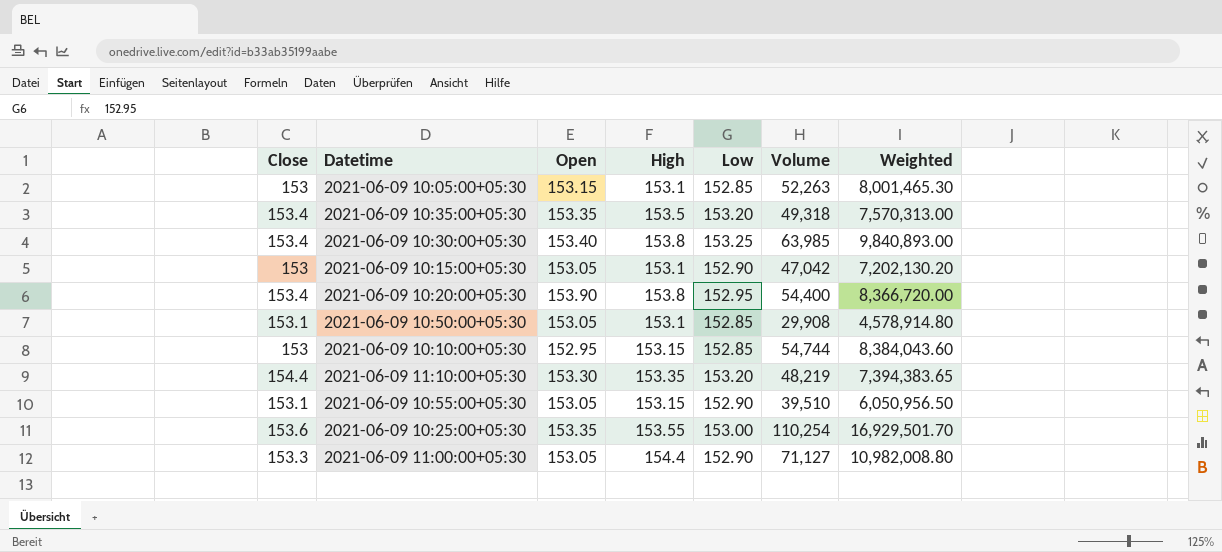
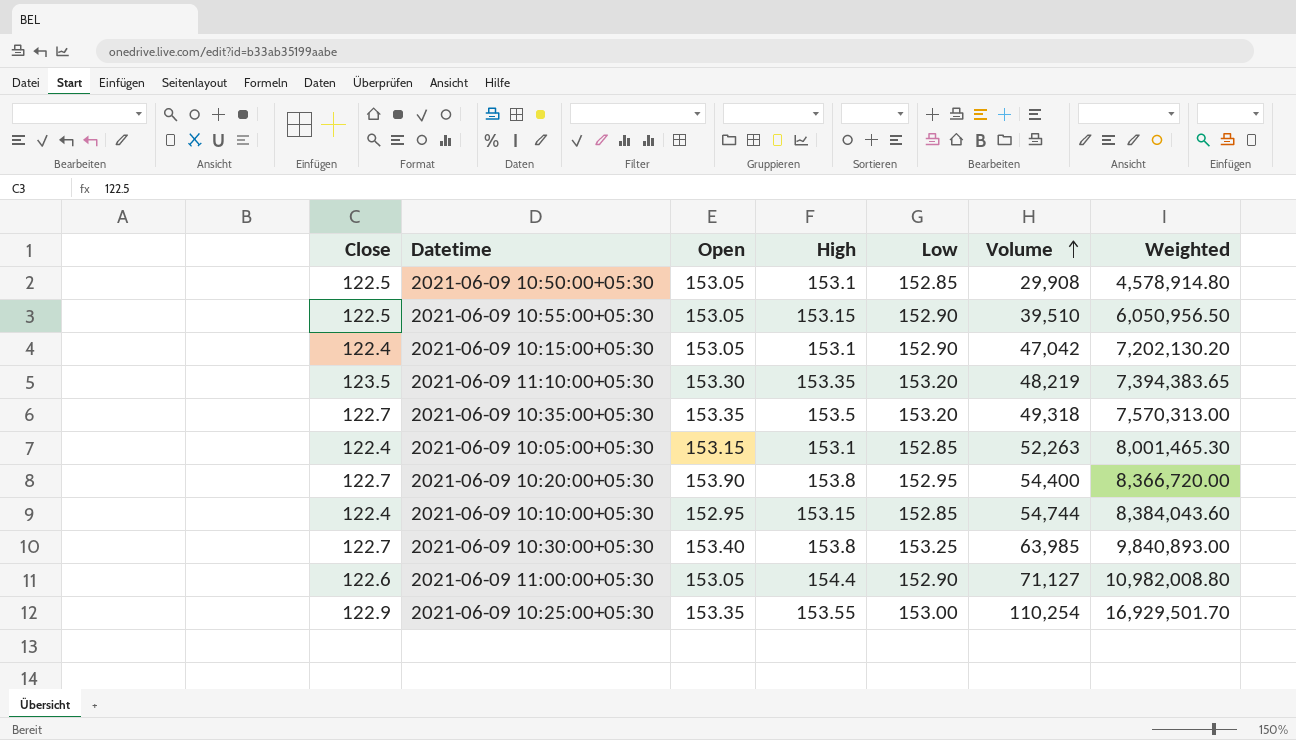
row order: none -> Volume ascending
2021-06-09 10:50:00+05:30 | Close: 153.1 -> 122.5
2021-06-09 10:55:00+05:30 | Close: 153.1 -> 122.5
2021-06-09 10:15:00+05:30 | Close: 153 -> 122.4
2021-06-09 11:10:00+05:30 | Close: 154.4 -> 123.5
2021-06-09 10:35:00+05:30 | Close: 153.4 -> 122.7
2021-06-09 10:05:00+05:30 | Close: 153 -> 122.4
2021-06-09 10:20:00+05:30 | Close: 153.4 -> 122.7
2021-06-09 10:10:00+05:30 | Close: 153 -> 122.4
2021-06-09 10:30:00+05:30 | Close: 153.4 -> 122.7
2021-06-09 11:00:00+05:30 | Close: 153.3 -> 122.6
2021-06-09 10:25:00+05:30 | Close: 153.6 -> 122.9

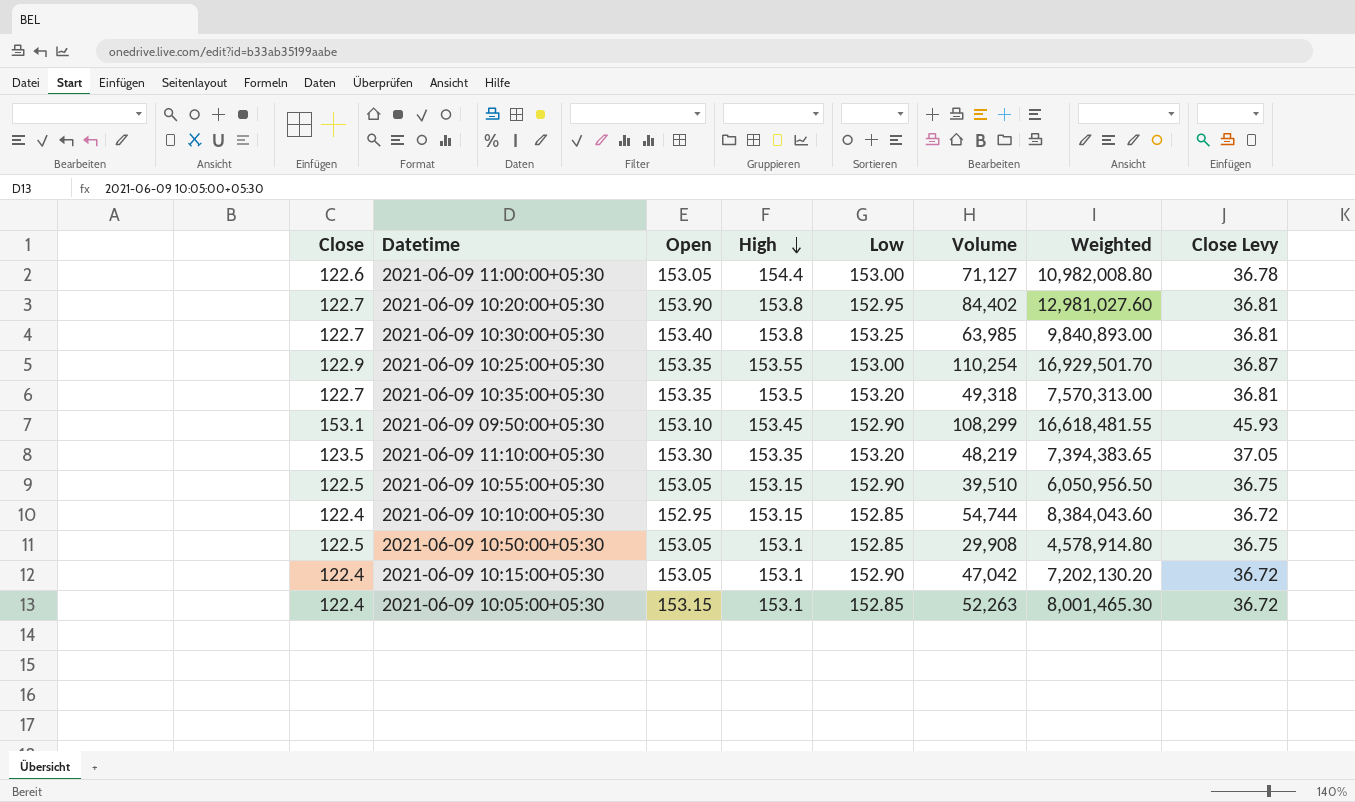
row order: Volume ascending -> High descending
column Close Levy | formula: none -> [Close] * 0.3
2021-06-09 11:00:00+05:30 | Low: 152.90 -> 153.00
2021-06-09 10:20:00+05:30 | Volume: 54,400 -> 84,402
2021-06-09 10:20:00+05:30 | Weighted: 8,366,720.00 -> 12,981,027.60
row 2021-06-09 09:50:00+05:30: none -> 153.1 | 153.10 | 153.45 | 152.90 | 108,299 | 16,618,481.55 | 45.93

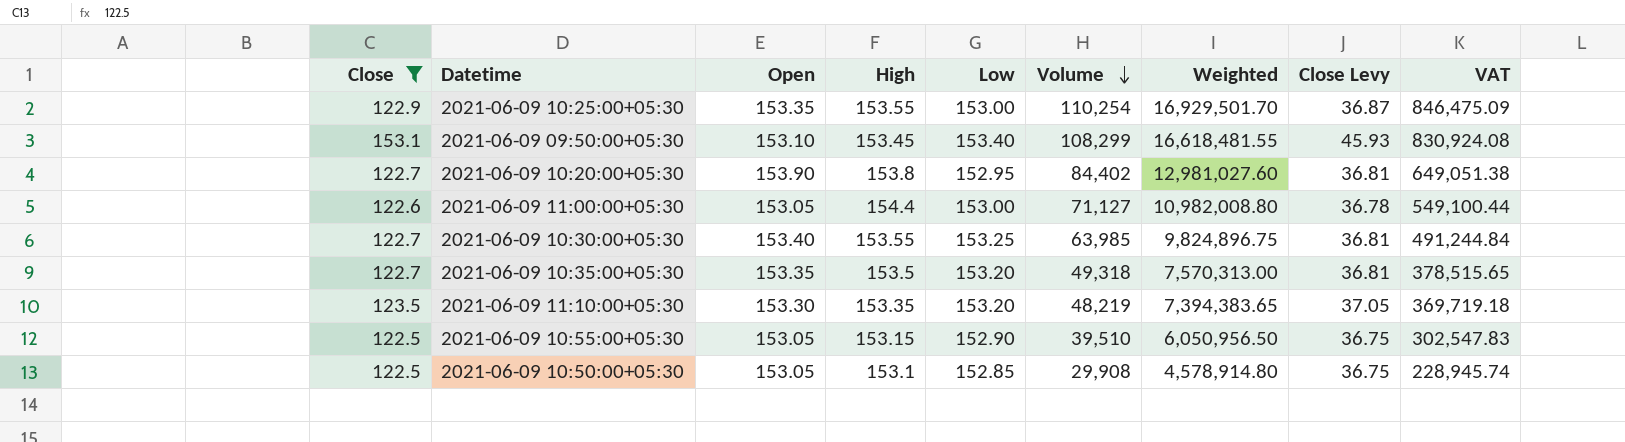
filter: none -> Close != 122.4
row order: High descending -> Volume descending
column VAT | formula: none -> [Weighted] * 0.05
2021-06-09 09:50:00+05:30 | Low: 152.90 -> 153.40
2021-06-09 10:30:00+05:30 | High: 153.8 -> 153.55
2021-06-09 10:30:00+05:30 | Weighted: 9,840,893.00 -> 9,824,896.75

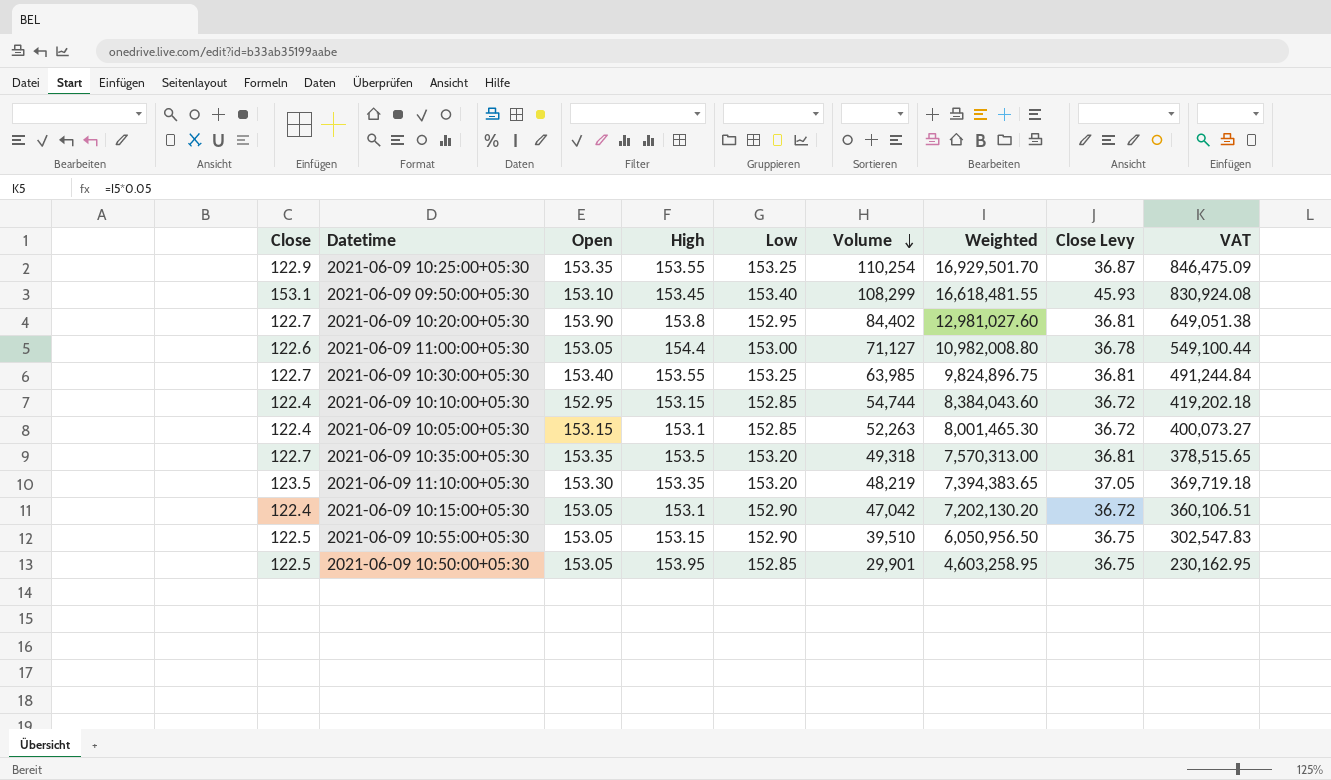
filter: Close != 122.4 -> none
2021-06-09 10:25:00+05:30 | Low: 153.00 -> 153.25
2021-06-09 10:50:00+05:30 | High: 153.1 -> 153.95
2021-06-09 10:50:00+05:30 | Volume: 29,908 -> 29,901
2021-06-09 10:50:00+05:30 | Weighted: 4,578,914.80 -> 4,603,258.95
2021-06-09 10:50:00+05:30 | VAT: 228,945.74 -> 230,162.95

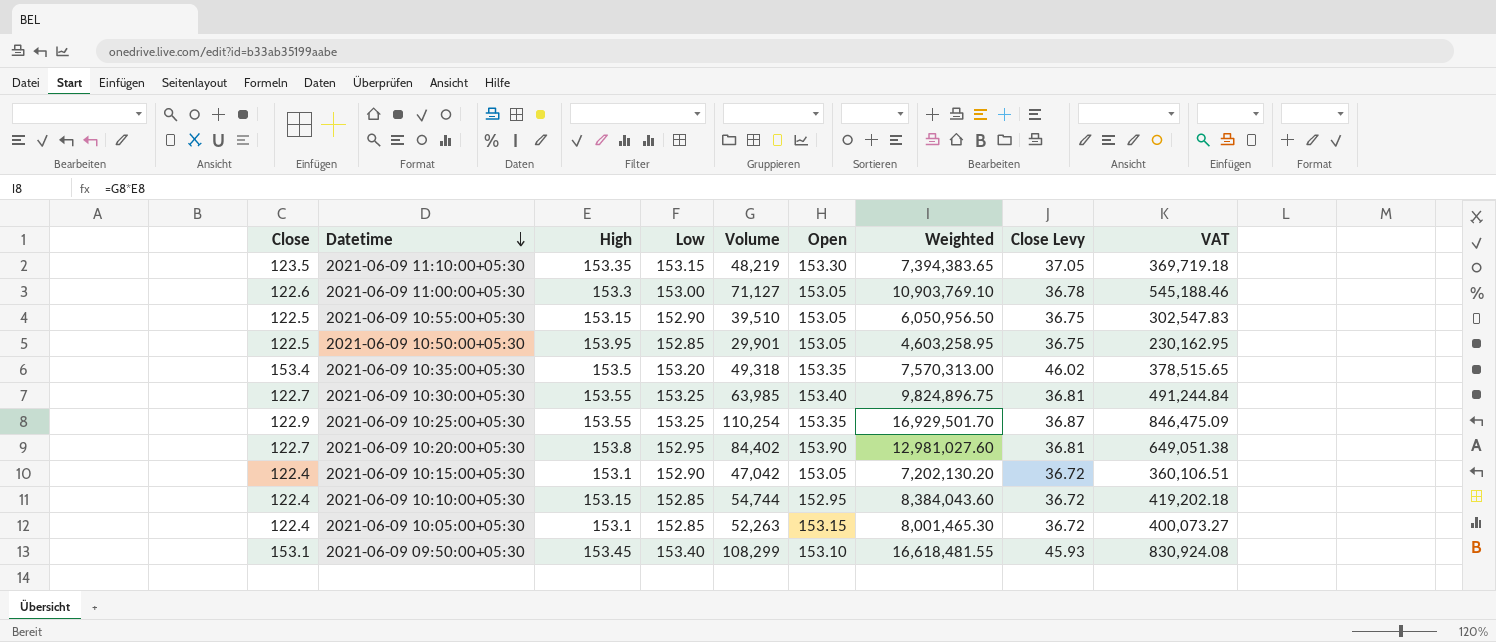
row order: Volume descending -> Datetime descending
column Open | position: 3 -> 6
2021-06-09 11:10:00+05:30 | Low: 153.20 -> 153.15
2021-06-09 11:00:00+05:30 | High: 154.4 -> 153.3
2021-06-09 11:00:00+05:30 | Weighted: 10,982,008.80 -> 10,903,769.10
2021-06-09 11:00:00+05:30 | VAT: 549,100.44 -> 545,188.46
2021-06-09 10:35:00+05:30 | Close: 122.7 -> 153.4
2021-06-09 10:35:00+05:30 | Close Levy: 36.81 -> 46.02

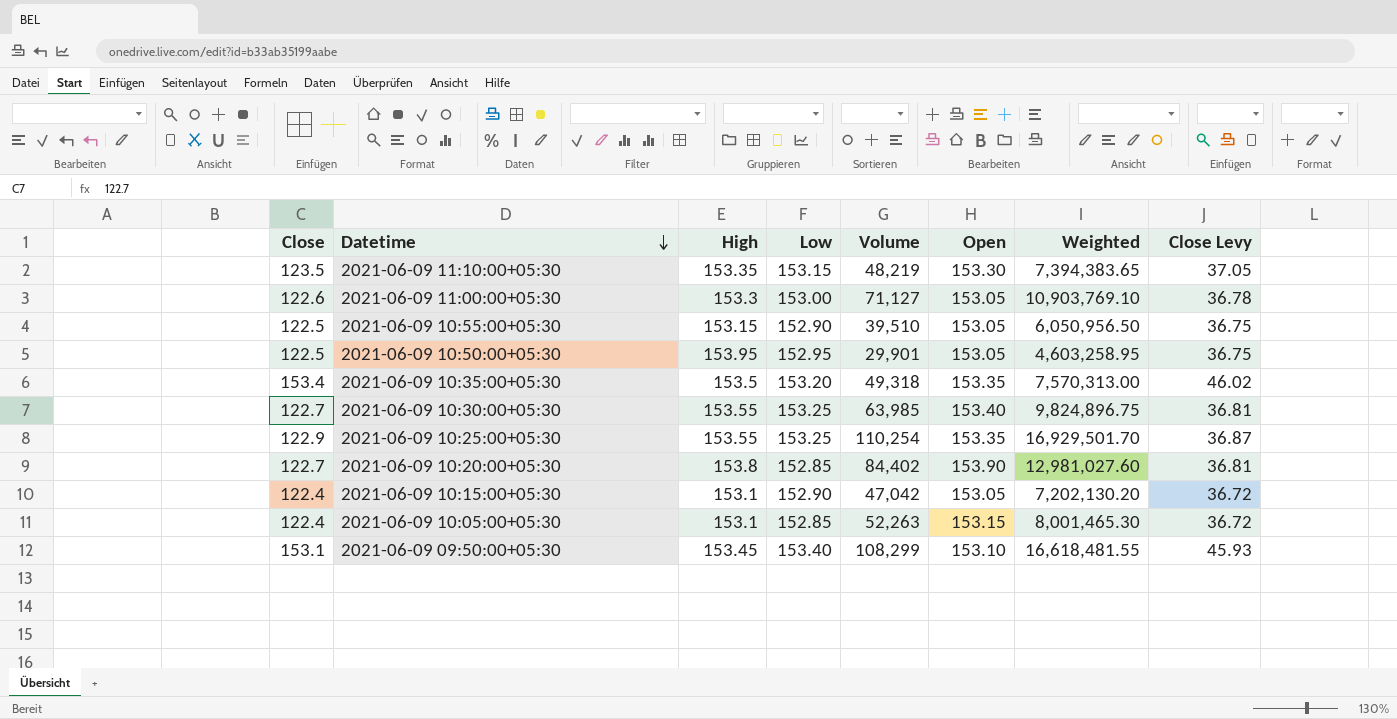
column VAT | formula: [Weighted] * 0.05 -> none
row 2021-06-09 10:10:00+05:30: 122.4 | 153.15 | 152.85 | 54,744 | 152.95 | 8,384,043.60 | 36.72 | 419,202.18 -> none
2021-06-09 10:50:00+05:30 | Low: 152.85 -> 152.95
2021-06-09 10:20:00+05:30 | Low: 152.95 -> 152.85

